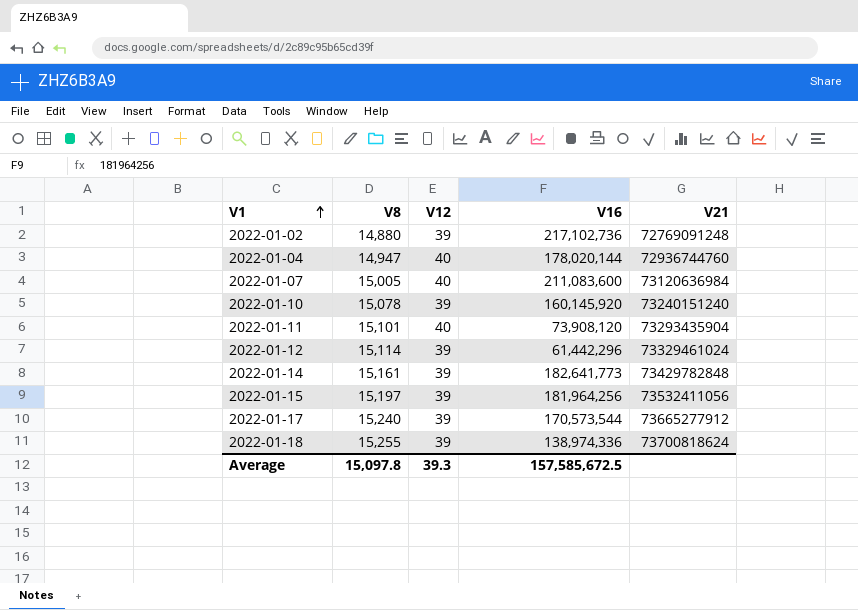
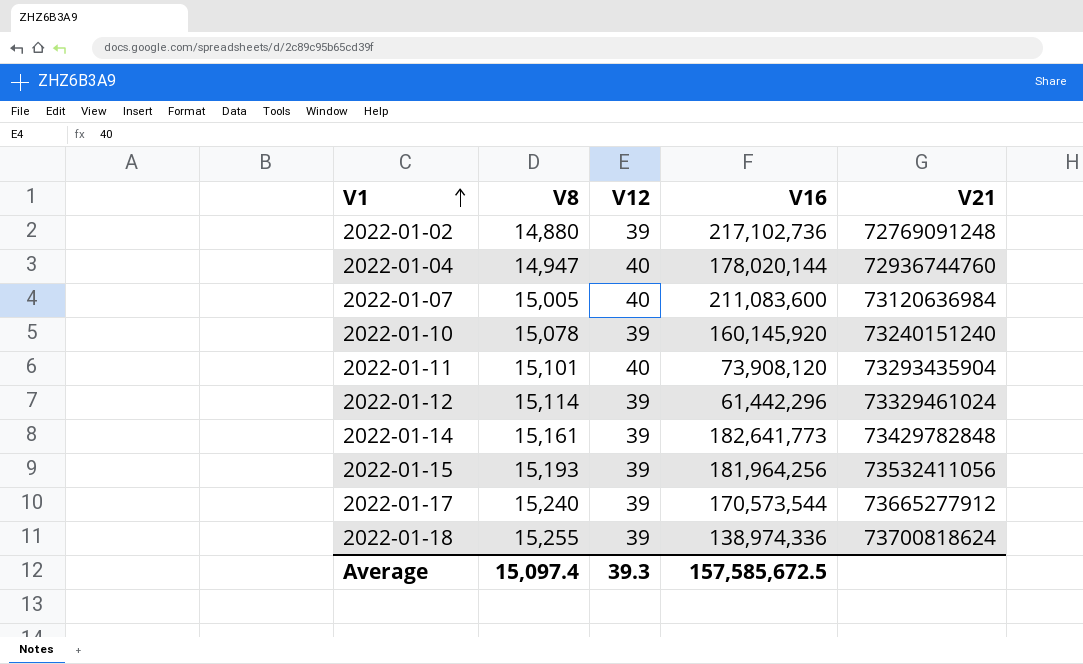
2022-01-15 | V8: 15,197 -> 15,193
Average | V8: 15,097.8 -> 15,097.4

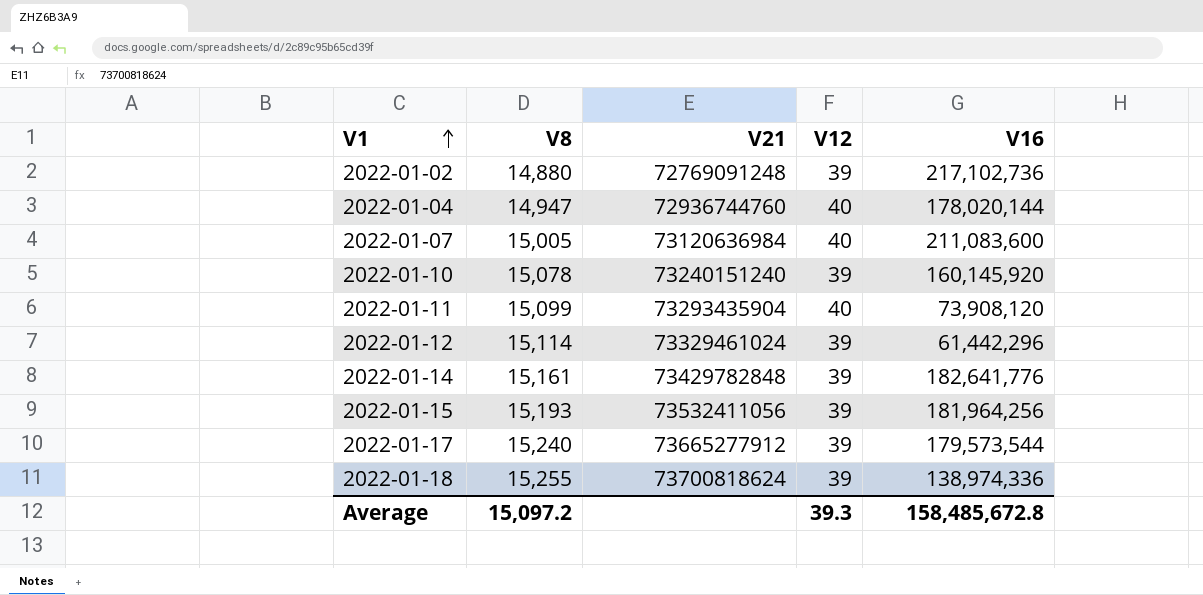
column V21 | position: 5 -> 3
2022-01-11 | V8: 15,101 -> 15,099
2022-01-14 | V16: 182,641,773 -> 182,641,776
2022-01-17 | V16: 170,573,544 -> 179,573,544
Average | V8: 15,097.4 -> 15,097.2
Average | V16: 157,585,672.5 -> 158,485,672.8

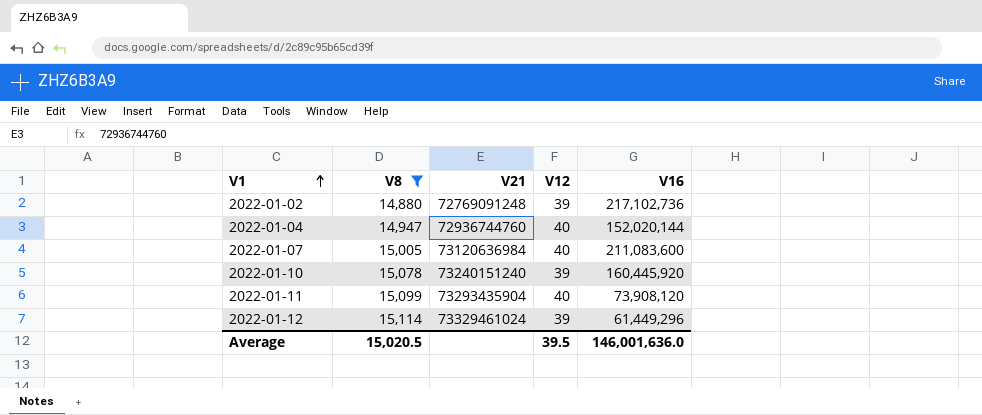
filter: none -> V8 <= 15,114
2022-01-04 | V16: 178,020,144 -> 152,020,144
2022-01-10 | V16: 160,145,920 -> 160,445,920
2022-01-12 | V16: 61,442,296 -> 61,449,296
Average | V8: 15,097.2 -> 15,020.5
Average | V12: 39.3 -> 39.5
Average | V16: 158,485,672.8 -> 146,001,636.0

